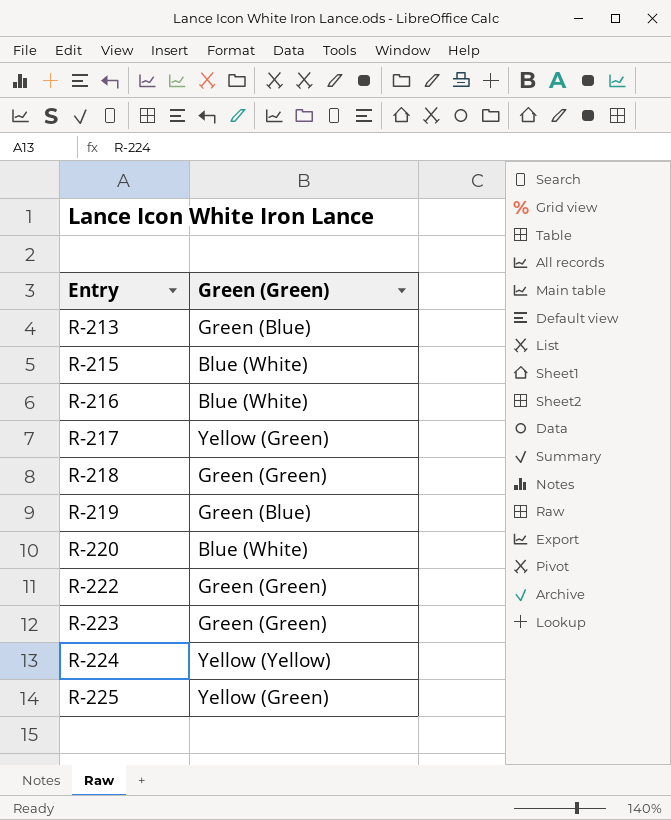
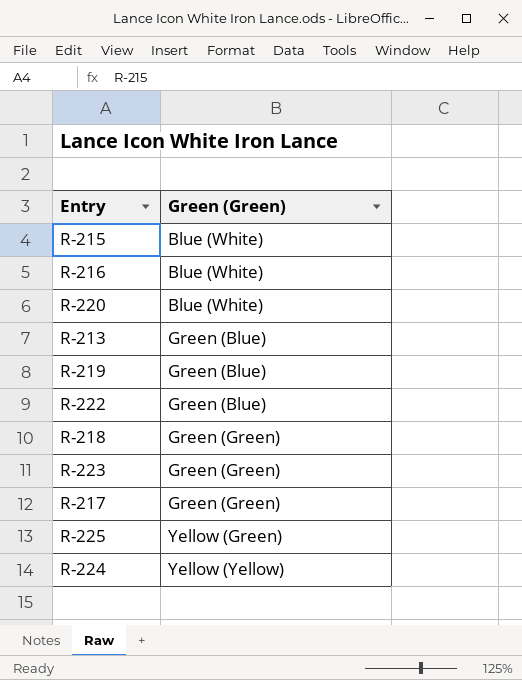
row order: Entry ascending -> Green (Green) ascending
R-222 | Green (Green): Green (Green) -> Green (Blue)
R-217 | Green (Green): Yellow (Green) -> Green (Green)

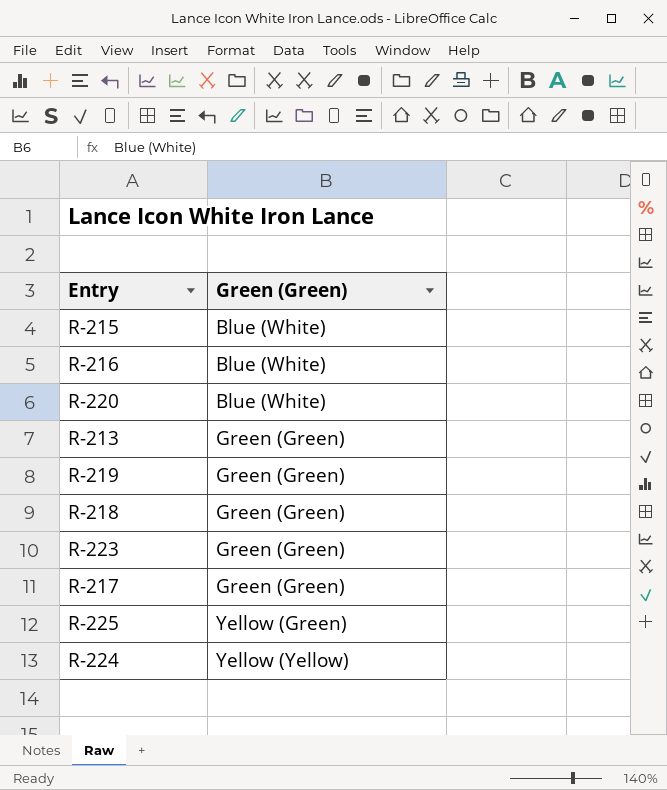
row R-222: Green (Blue) -> none
R-213 | Green (Green): Green (Blue) -> Green (Green)
R-219 | Green (Green): Green (Blue) -> Green (Green)

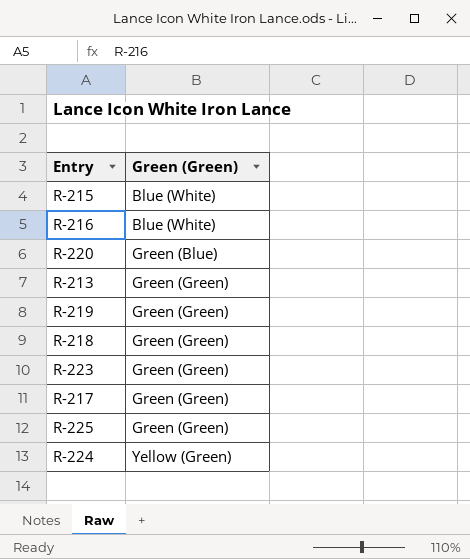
R-220 | Green (Green): Blue (White) -> Green (Blue)
R-225 | Green (Green): Yellow (Green) -> Green (Green)
R-224 | Green (Green): Yellow (Yellow) -> Yellow (Green)

